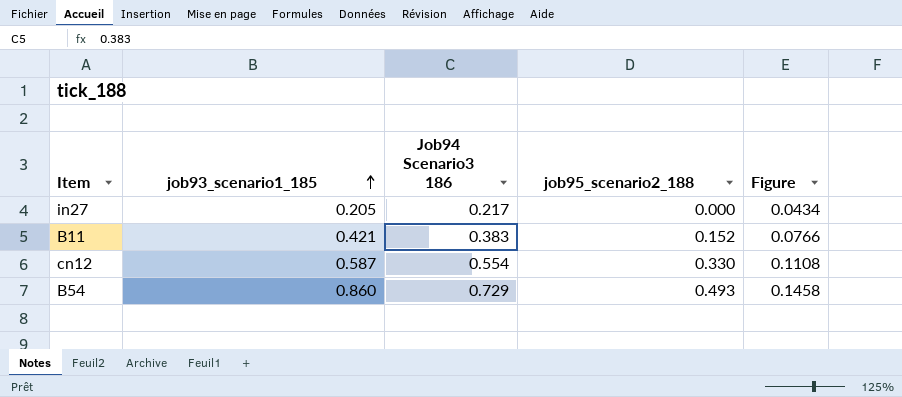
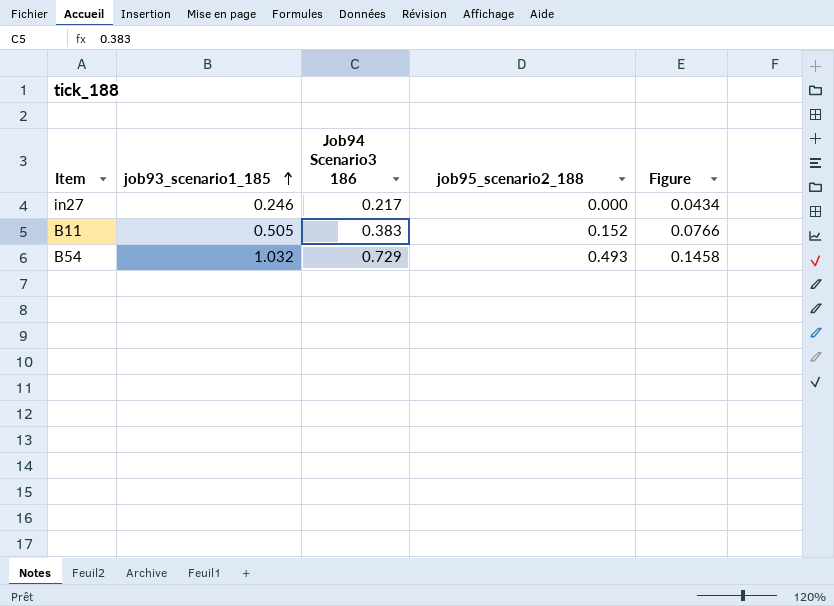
row cn12: 0.587 | 0.554 | 0.330 | 0.1108 -> none
in27 | job93_scenario1_185: 0.205 -> 0.246
B11 | job93_scenario1_185: 0.421 -> 0.505
B54 | job93_scenario1_185: 0.860 -> 1.032

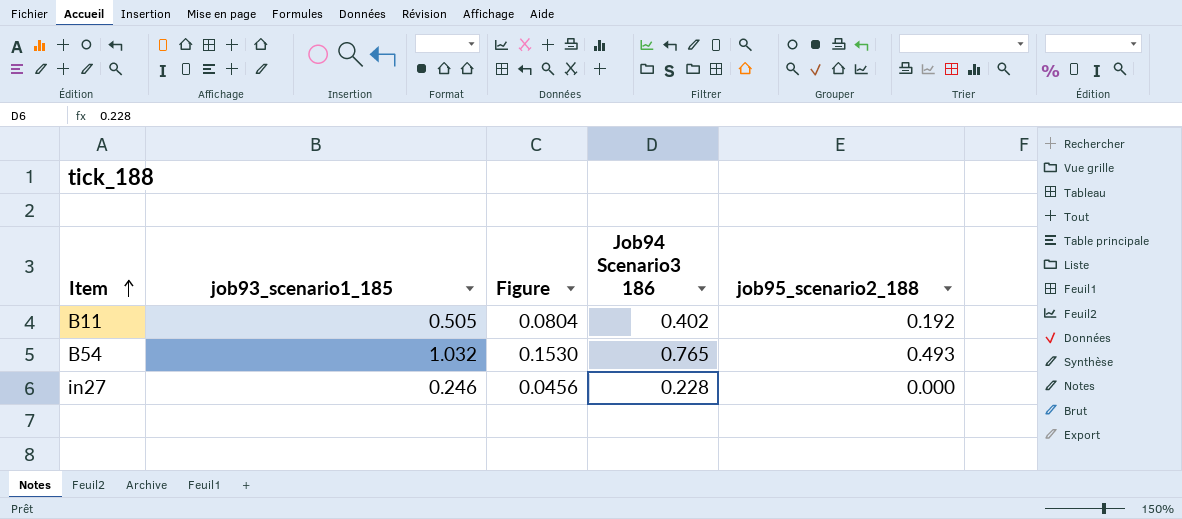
row order: job93_scenario1_185 ascending -> Item ascending
column Figure | position: 5 -> 3
B11 | Figure: 0.0766 -> 0.0804
B11 | Job94 Scenario3 186: 0.383 -> 0.402
B11 | job95_scenario2_188: 0.152 -> 0.192
B54 | Figure: 0.1458 -> 0.1530
B54 | Job94 Scenario3 186: 0.729 -> 0.765
in27 | Figure: 0.0434 -> 0.0456
in27 | Job94 Scenario3 186: 0.217 -> 0.228

